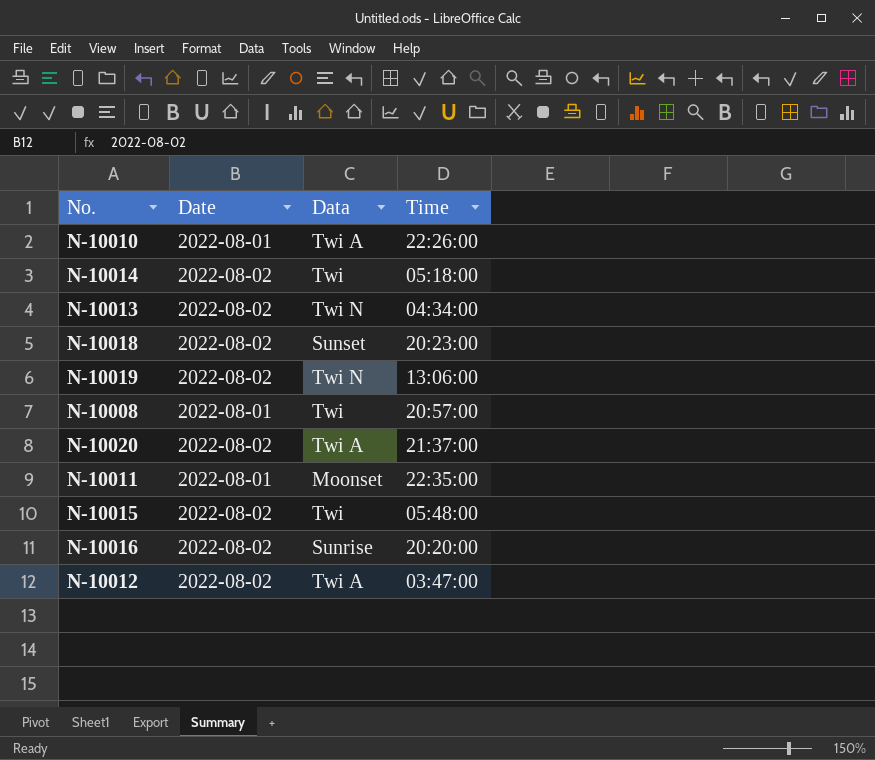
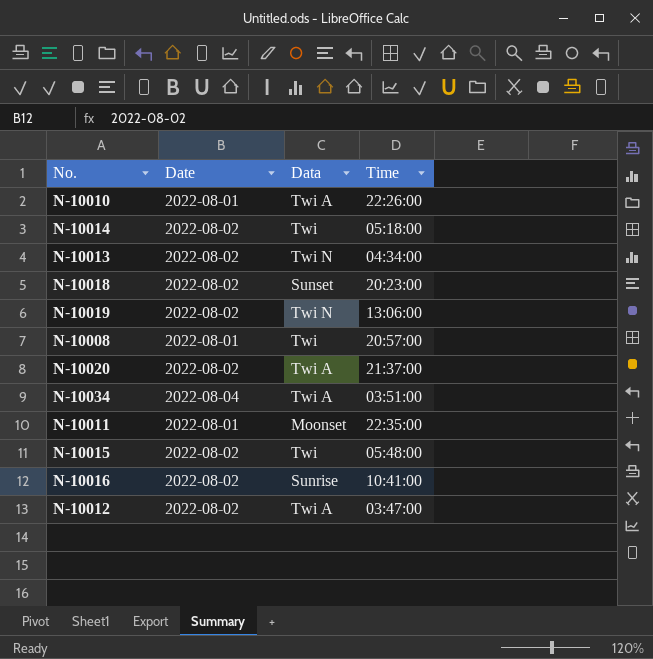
row N-10034: none -> 2022-08-04 | Twi A | 03:51:00
N-10016 | Time: 20:20:00 -> 10:41:00

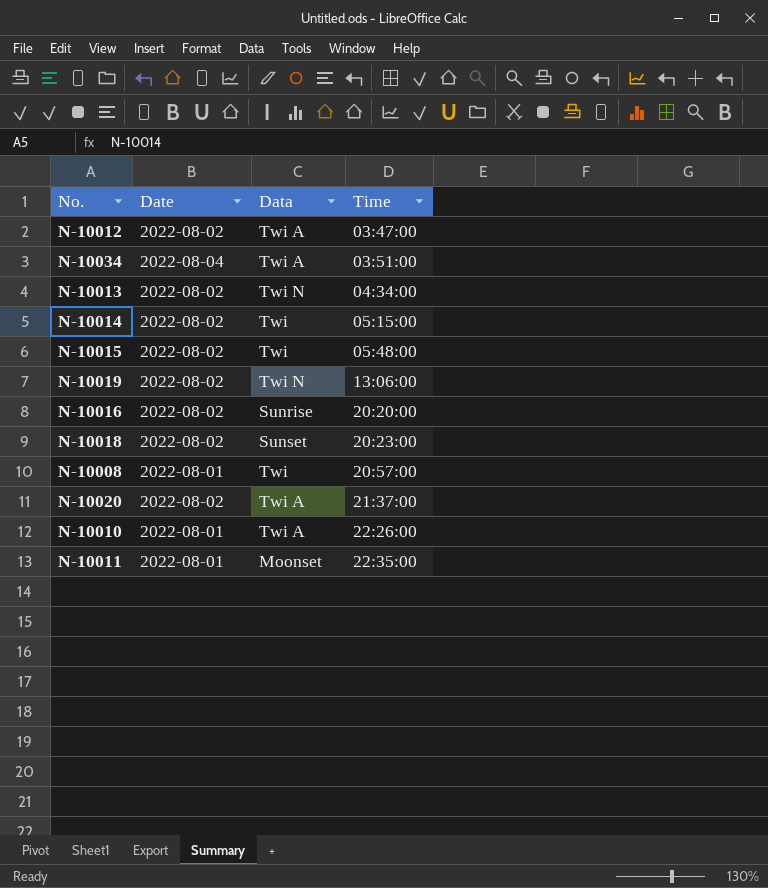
row order: none -> Time ascending
N-10014 | Time: 05:18:00 -> 05:15:00
N-10016 | Time: 10:41:00 -> 20:20:00

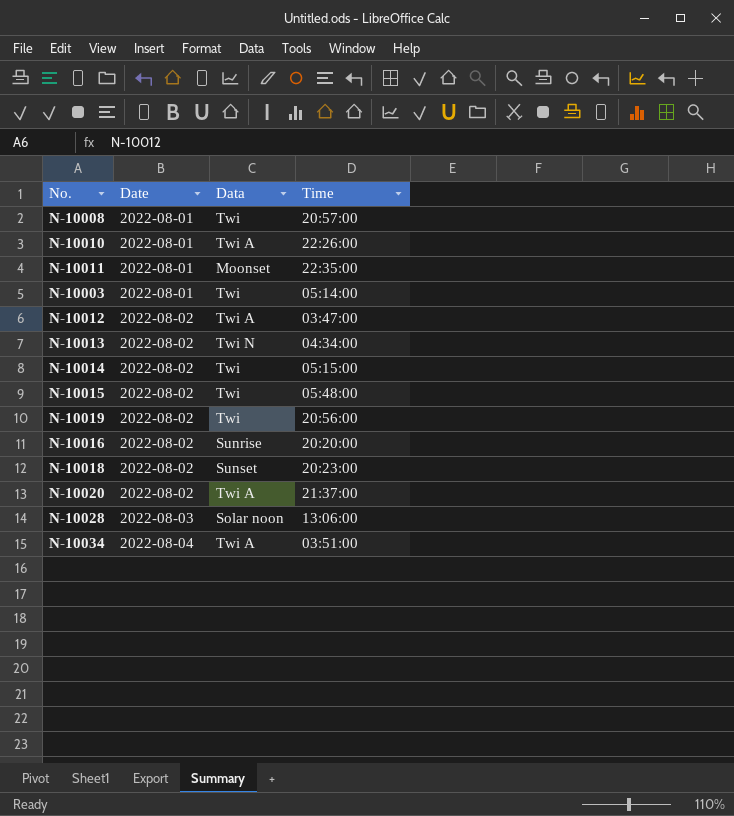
row order: Time ascending -> Date ascending
row N-10003: none -> 2022-08-01 | Twi | 05:14:00
N-10019 | Data: Twi N -> Twi
N-10019 | Time: 13:06:00 -> 20:56:00
row N-10028: none -> 2022-08-03 | Solar noon | 13:06:00

